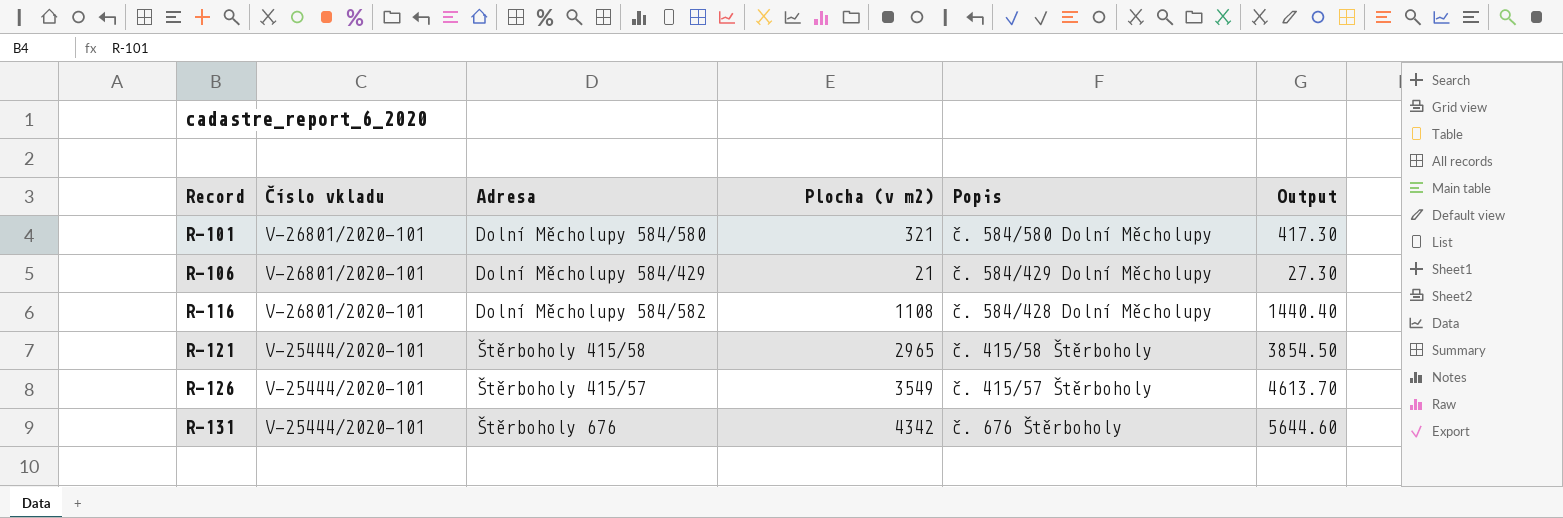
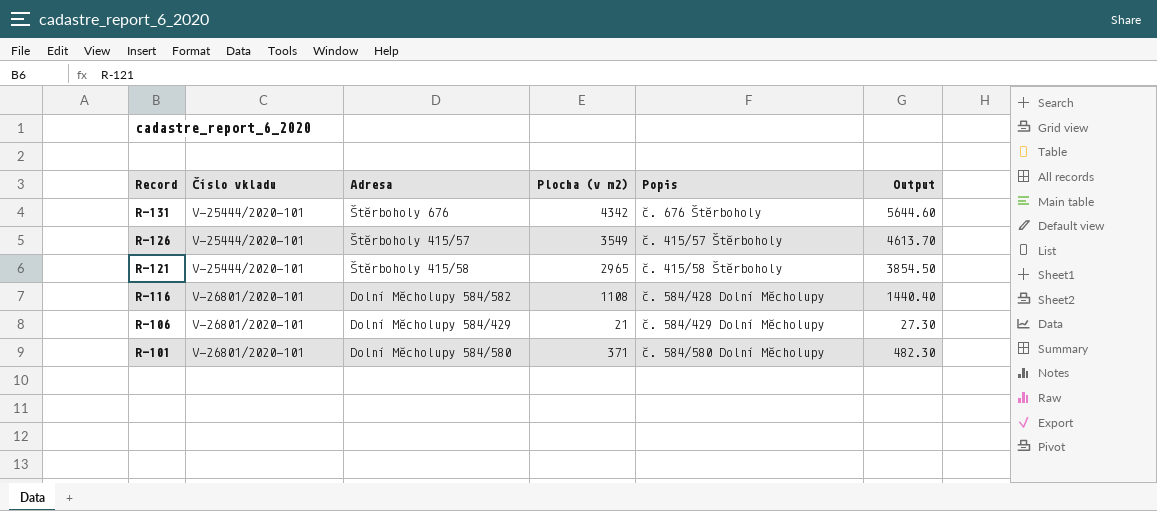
row order: Record ascending -> Record descending
R-101 | Plocha (v m2): 321 -> 371
R-101 | Output: 417.30 -> 482.30

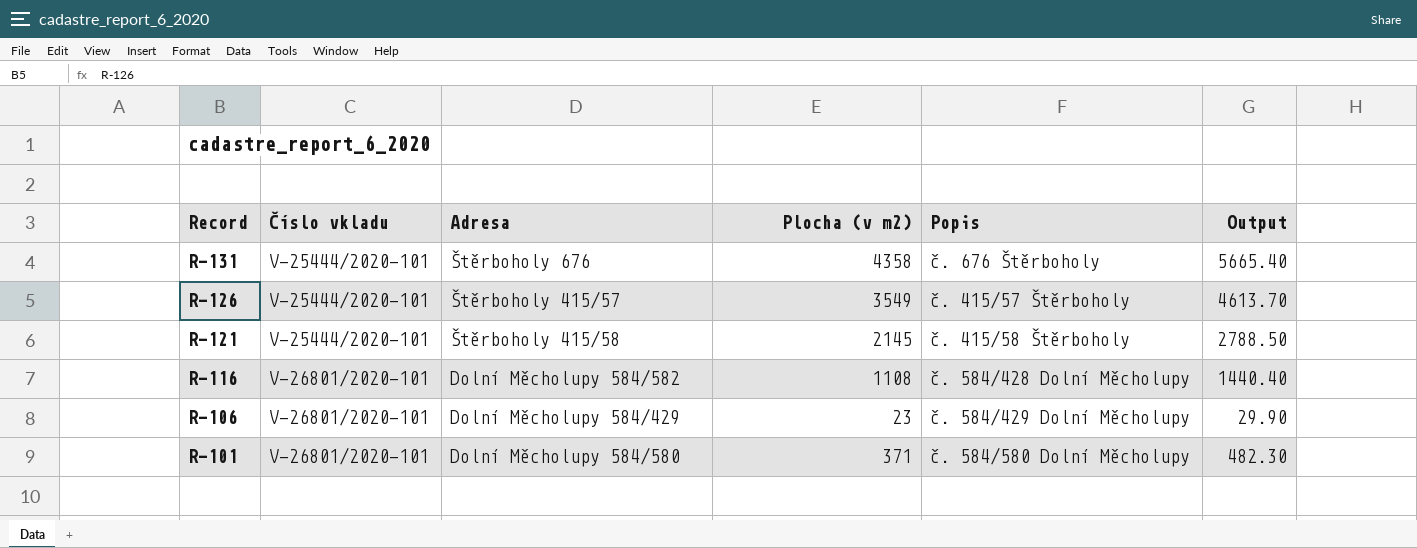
R-131 | Plocha (v m2): 4342 -> 4358
R-131 | Output: 5644.60 -> 5665.40
R-121 | Plocha (v m2): 2965 -> 2145
R-121 | Output: 3854.50 -> 2788.50
R-106 | Plocha (v m2): 21 -> 23
R-106 | Output: 27.30 -> 29.90

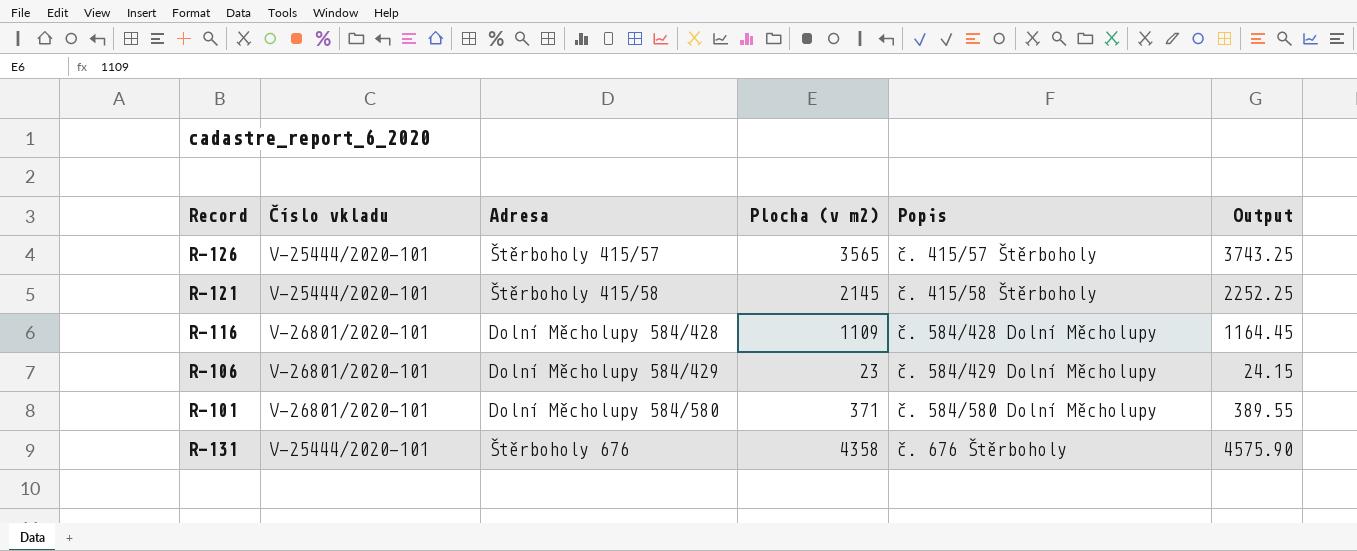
row order: Record descending -> Popis ascending
column Output | formula: [Plocha (v m2)] * 1.3 -> [Plocha (v m2)] * 1.05
R-126 | Plocha (v m2): 3549 -> 3565
R-116 | Adresa: Dolní Měcholupy 584/582 -> Dolní Měcholupy 584/428
R-116 | Plocha (v m2): 1108 -> 1109

